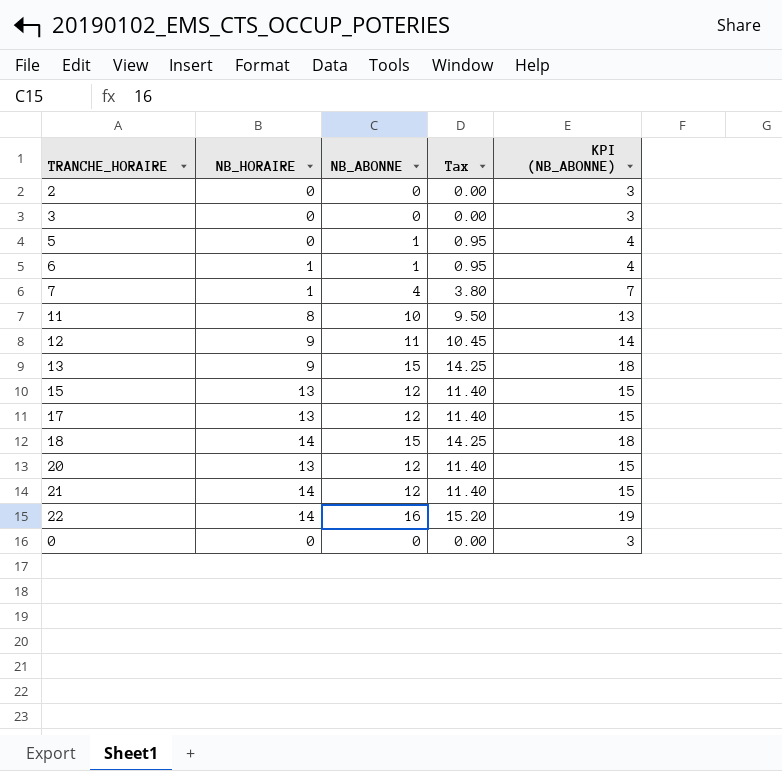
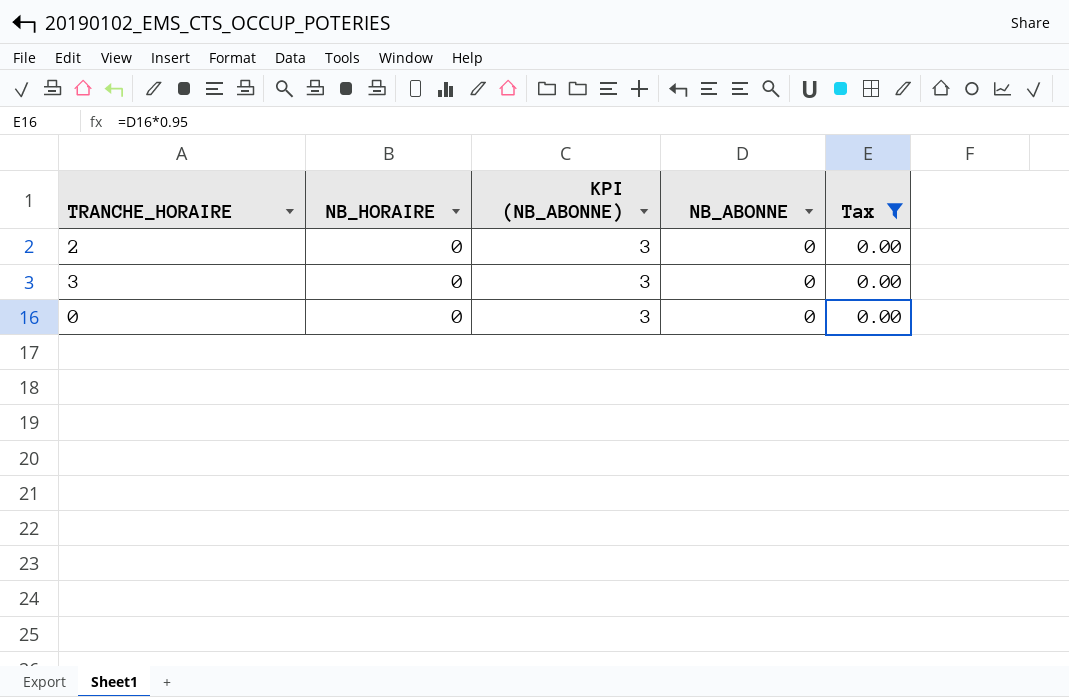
filter: none -> Tax = 0.00
column KPI (NB_ABONNE) | position: 5 -> 3

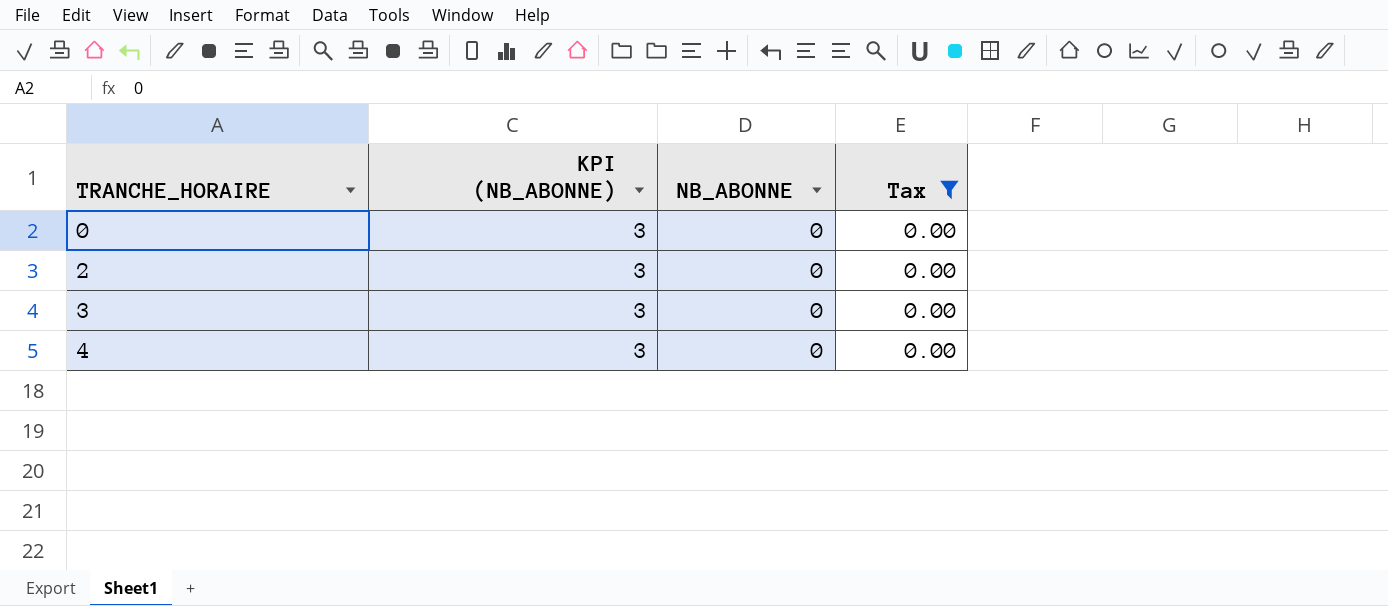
row order: none -> TRANCHE_HORAIRE ascending
column NB_HORAIRE | position: 2 -> none
row 4: none -> 3 | 0 | 0.00

